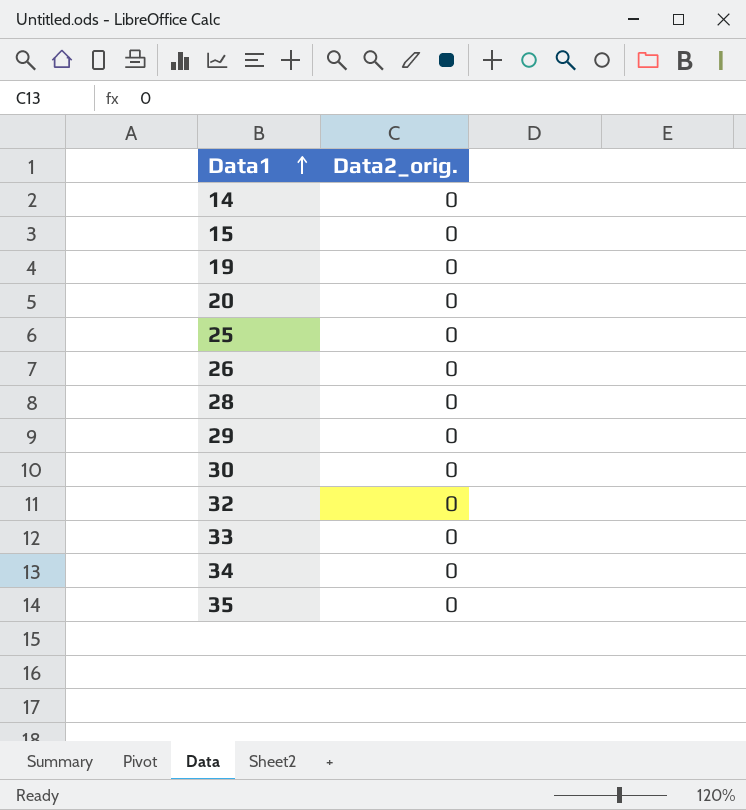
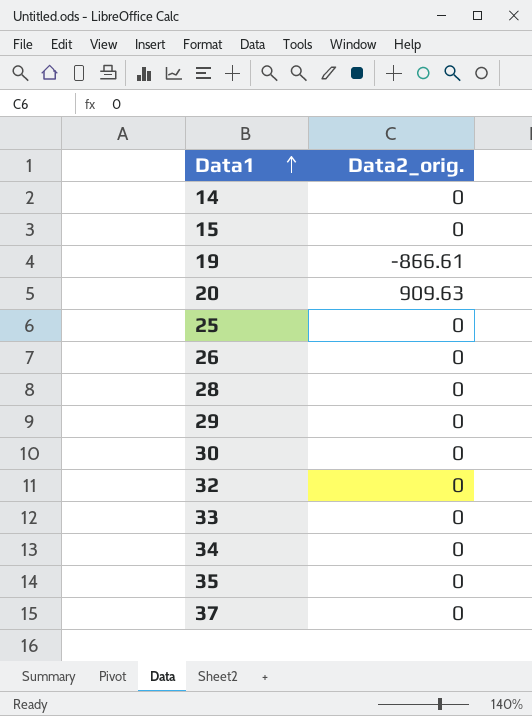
19 | Data2_orig.: 0 -> -866.61
20 | Data2_orig.: 0 -> 909.63
row 37: none -> 0

